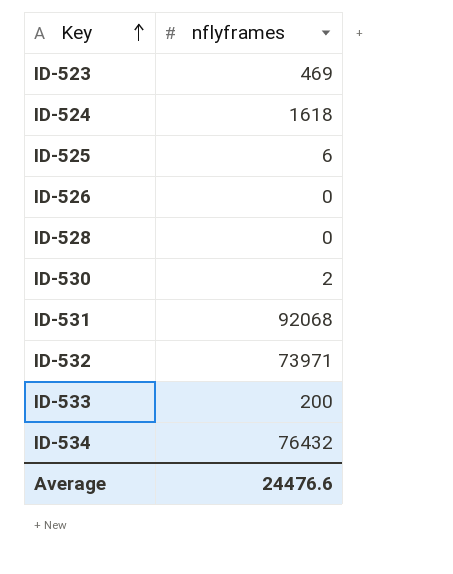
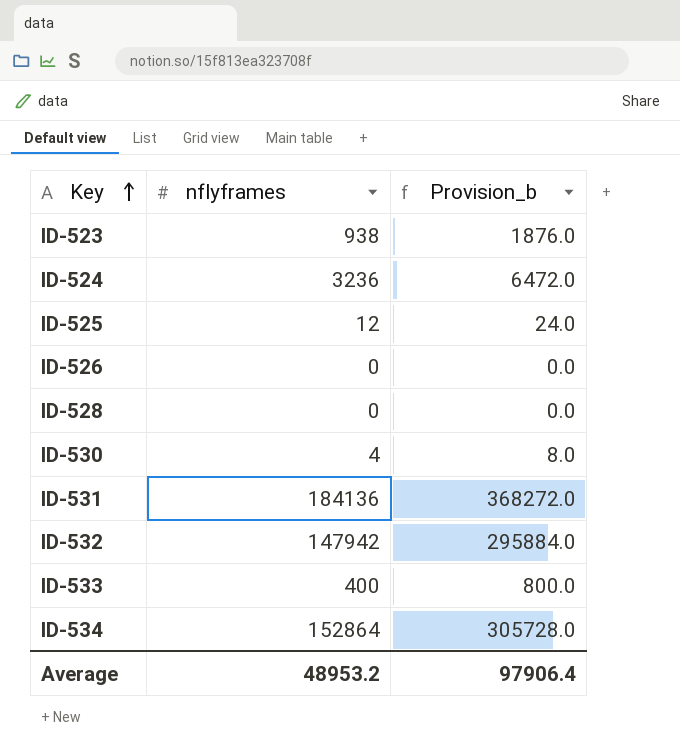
column Provision_b | formula: none -> [nflyframes] * 2
ID-523 | nflyframes: 469 -> 938
ID-524 | nflyframes: 1618 -> 3236
ID-525 | nflyframes: 6 -> 12
ID-530 | nflyframes: 2 -> 4
ID-531 | nflyframes: 92068 -> 184136
ID-532 | nflyframes: 73971 -> 147942
ID-533 | nflyframes: 200 -> 400
ID-534 | nflyframes: 76432 -> 152864
Average | nflyframes: 24476.6 -> 48953.2

